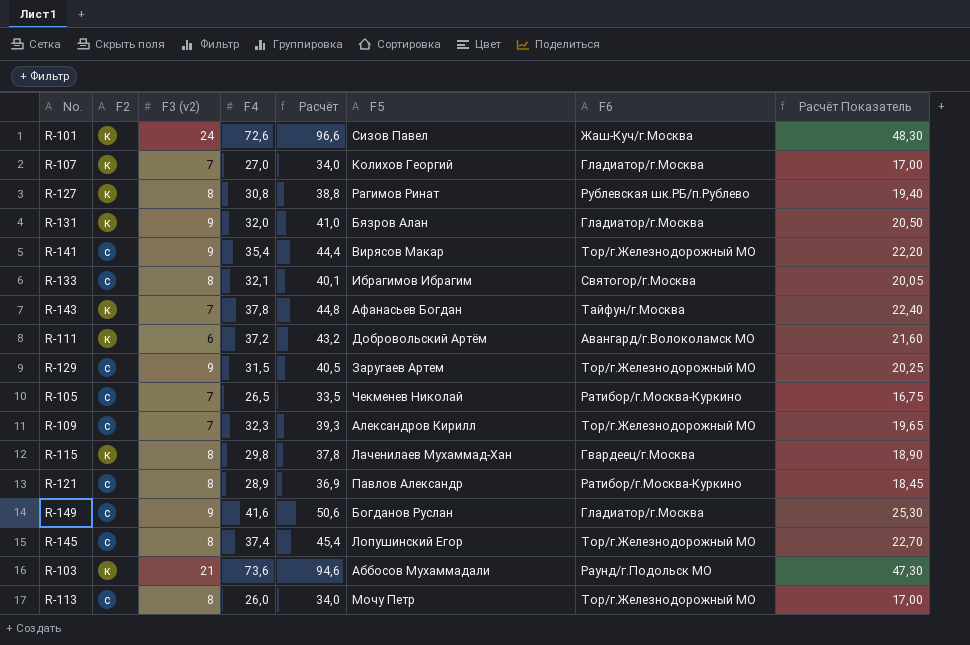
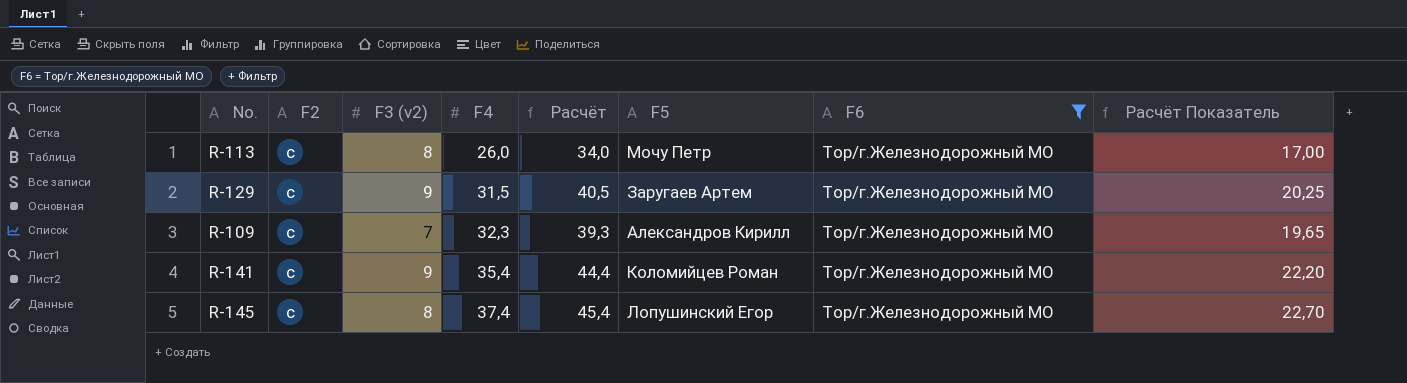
filter: none -> F6 = Тор/г.Железнодорожный МО
row order: none -> F4 ascending
R-141 | F5: Вирясов Макар -> Коломийцев Роман

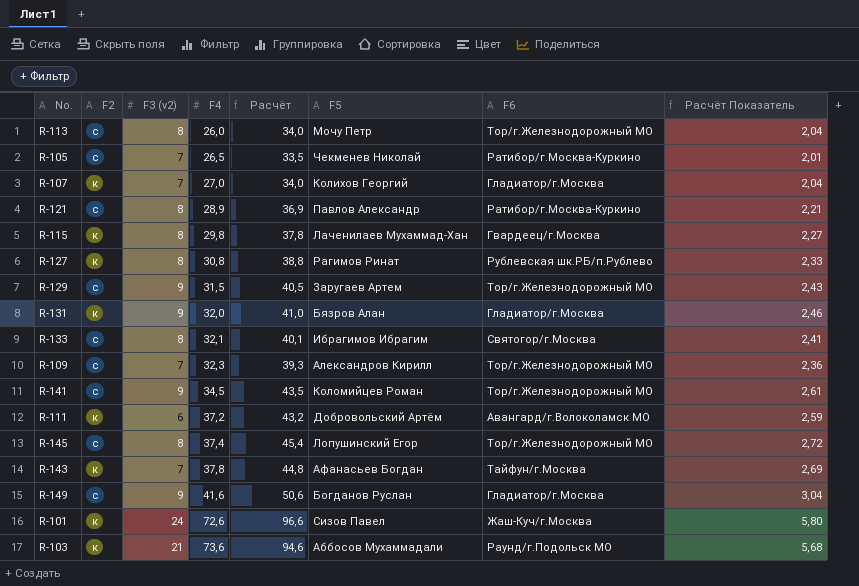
filter: F6 = Тор/г.Железнодорожный МО -> none
column Расчёт Показатель | formula: [Расчёт] * 0,5 -> [Расчёт] * 0,06
R-141 | F4: 35,4 -> 34,5
R-141 | Расчёт: 44,4 -> 43,5

